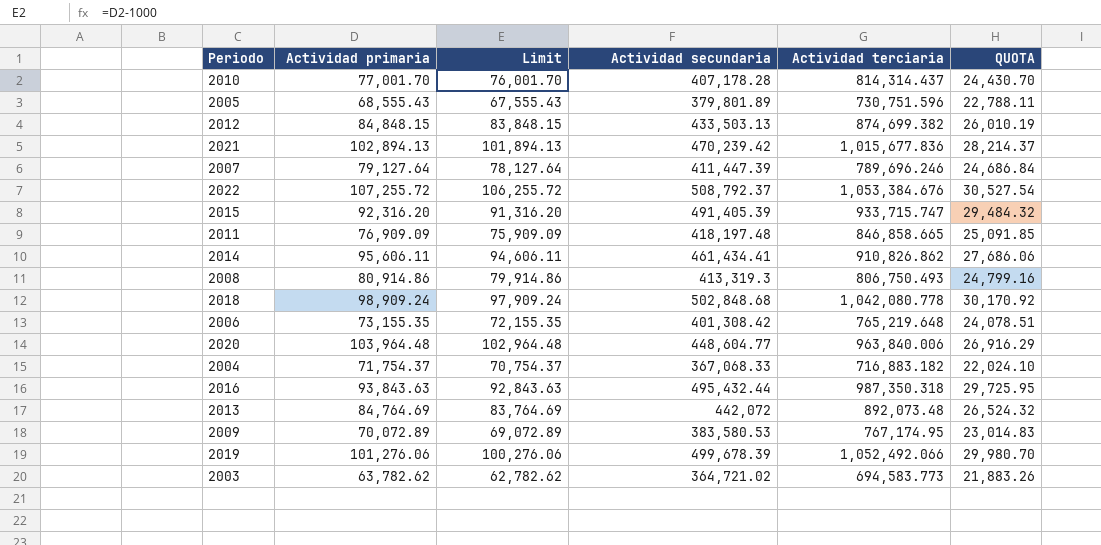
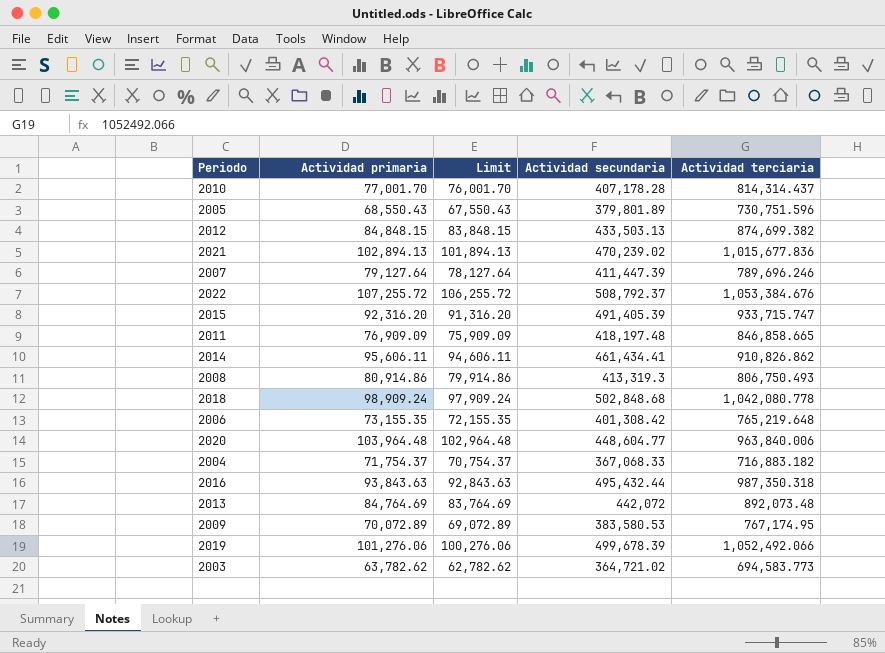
column QUOTA | formula: [Actividad secundaria] * 0.06 -> none
2005 | Actividad primaria: 68,555.43 -> 68,550.43
2005 | Limit: 67,555.43 -> 67,550.43
2021 | Actividad secundaria: 470,239.42 -> 470,239.02

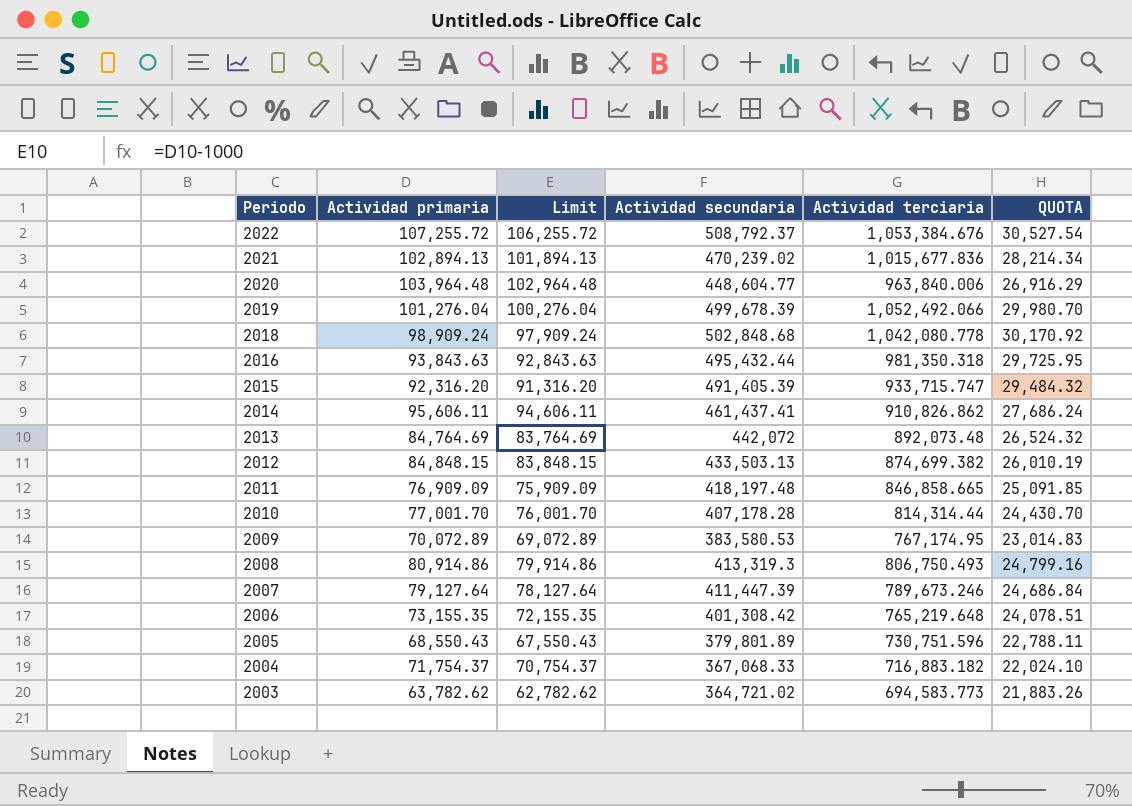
row order: none -> Periodo descending
column QUOTA | formula: none -> [Actividad secundaria] * 0.06
2019 | Actividad primaria: 101,276.06 -> 101,276.04
2019 | Limit: 100,276.06 -> 100,276.04
2016 | Actividad terciaria: 987,350.318 -> 981,350.318
2014 | Actividad secundaria: 461,434.41 -> 461,437.41
2010 | Actividad terciaria: 814,314.437 -> 814,314.44
2007 | Actividad terciaria: 789,696.246 -> 789,673.246

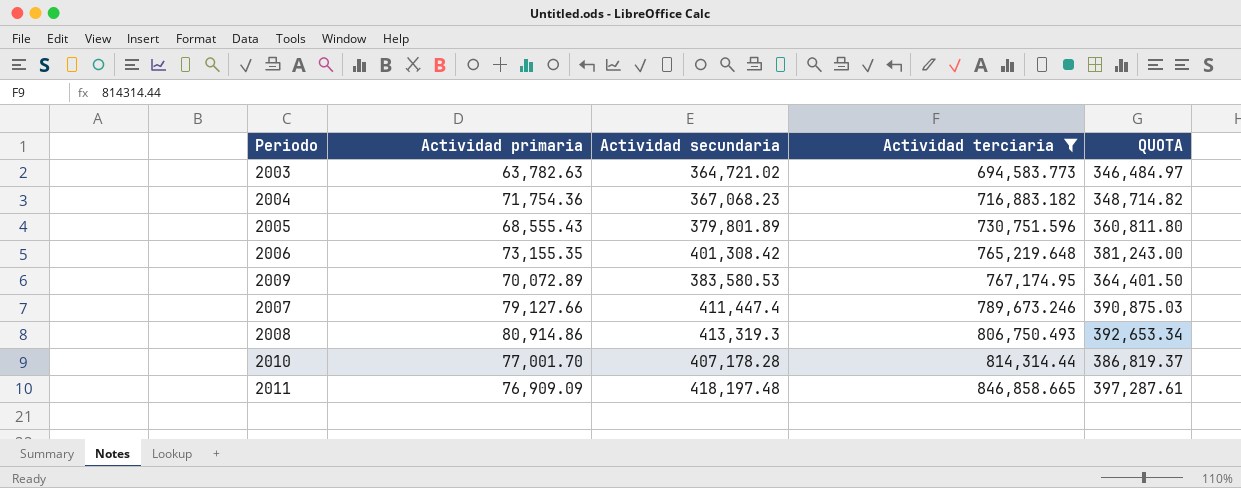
filter: none -> Actividad terciaria <= 846,858.665
row order: Periodo descending -> Actividad terciaria ascending
column Limit | formula: [Actividad primaria] - 1000 -> none
column QUOTA | formula: [Actividad secundaria] * 0.06 -> [Actividad secundaria] * 0.95
2003 | Actividad primaria: 63,782.62 -> 63,782.63
2004 | Actividad primaria: 71,754.37 -> 71,754.36
2004 | Actividad secundaria: 367,068.33 -> 367,068.23
2005 | Actividad primaria: 68,550.43 -> 68,555.43
2007 | Actividad primaria: 79,127.64 -> 79,127.66
2007 | Actividad secundaria: 411,447.39 -> 411,447.4

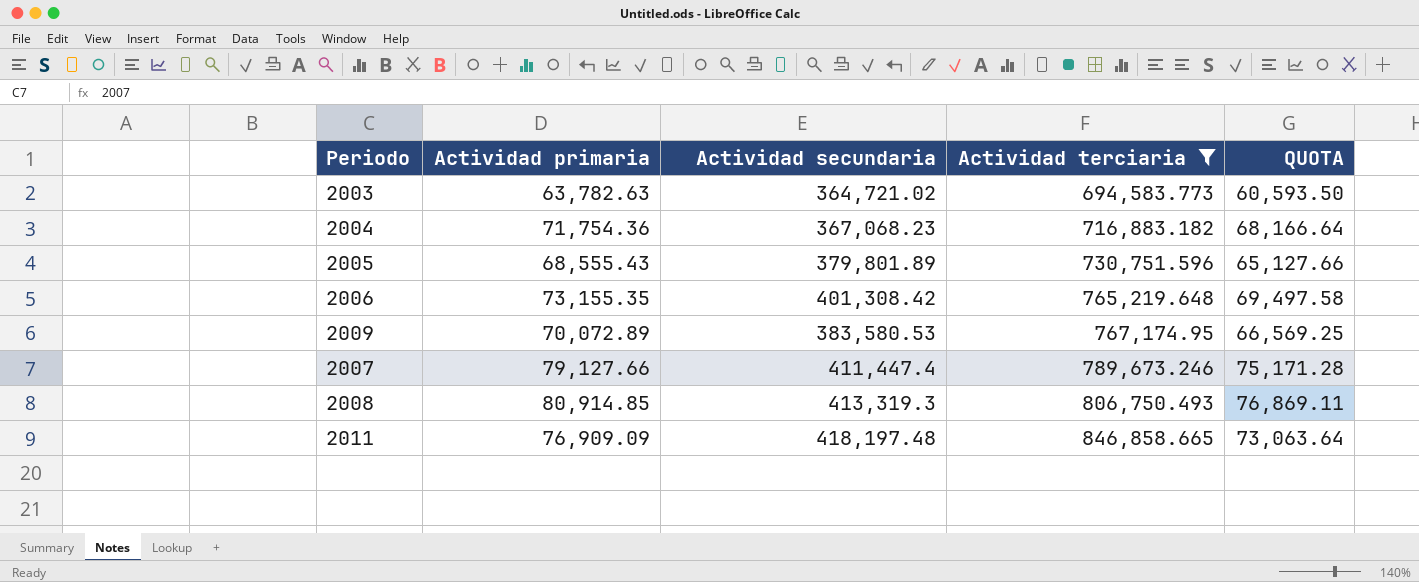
column QUOTA | formula: [Actividad secundaria] * 0.95 -> [Actividad primaria] * 0.95
row 2010: 77,001.70 | 407,178.28 | 814,314.44 | 386,819.37 -> none
2008 | Actividad primaria: 80,914.86 -> 80,914.85

